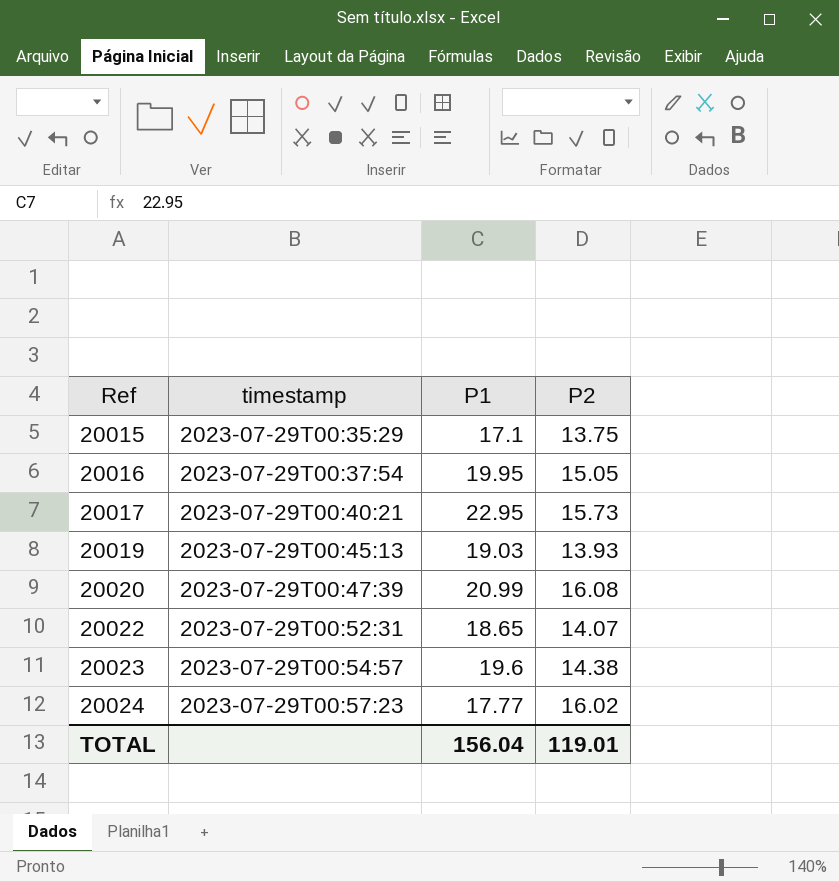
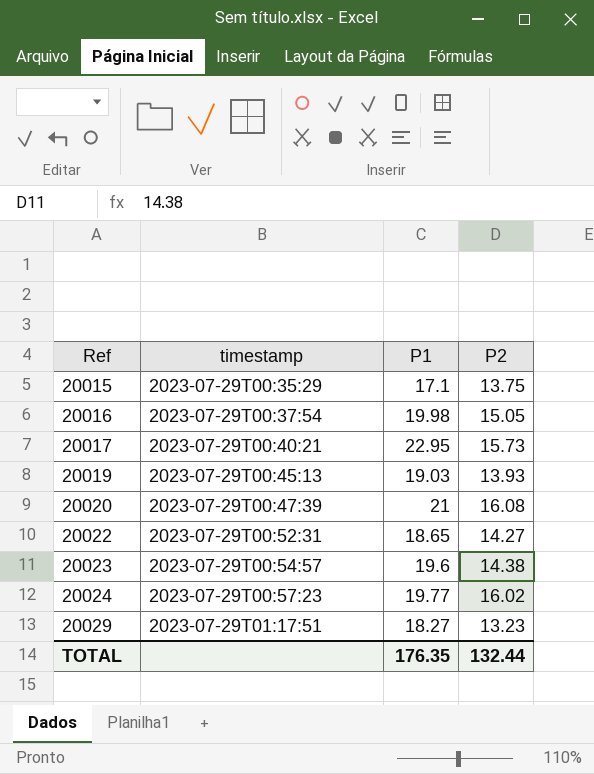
20016 | P1: 19.95 -> 19.98
20020 | P1: 20.99 -> 21
20022 | P2: 14.07 -> 14.27
20024 | P1: 17.77 -> 19.77
row 20029: none -> 2023-07-29T01:17:51 | 18.27 | 13.23
TOTAL | P1: 156.04 -> 176.35
TOTAL | P2: 119.01 -> 132.44

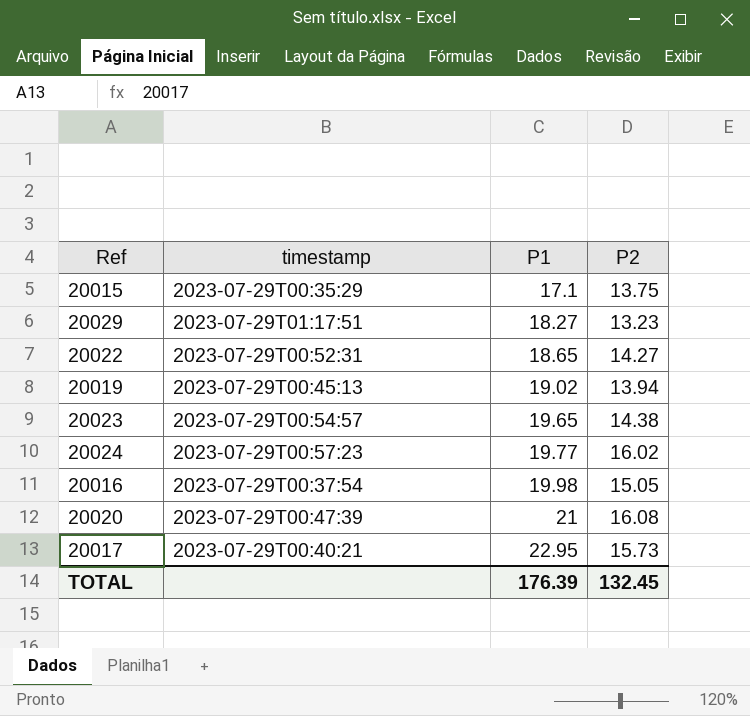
row order: Ref ascending -> P1 ascending
20019 | P1: 19.03 -> 19.02
20019 | P2: 13.93 -> 13.94
20023 | P1: 19.6 -> 19.65
TOTAL | P1: 176.35 -> 176.39
TOTAL | P2: 132.44 -> 132.45

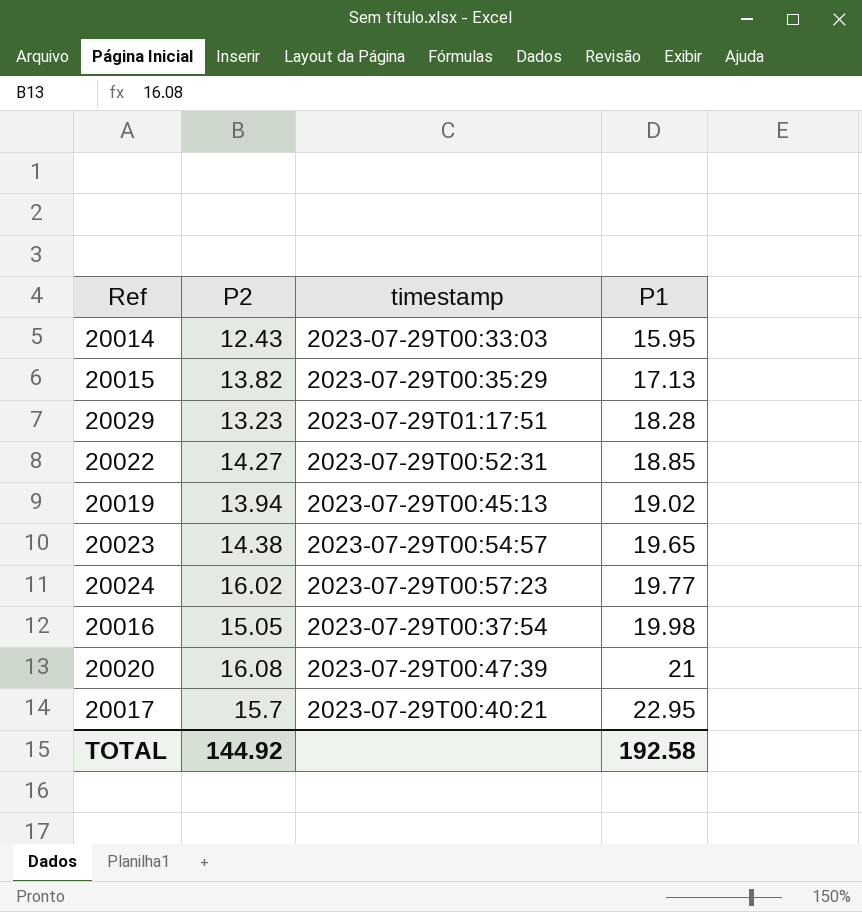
column P2 | position: 4 -> 2
row 20014: none -> 12.43 | 2023-07-29T00:33:03 | 15.95
20015 | P2: 13.75 -> 13.82
20015 | P1: 17.1 -> 17.13
20029 | P1: 18.27 -> 18.28
20022 | P1: 18.65 -> 18.85
20017 | P2: 15.73 -> 15.7
TOTAL | P2: 132.45 -> 144.92
TOTAL | P1: 176.39 -> 192.58

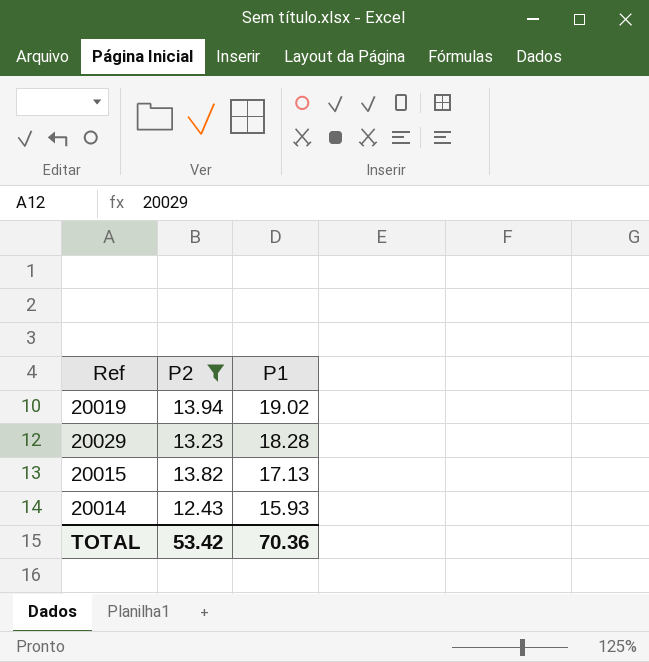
filter: none -> P2 <= 13.94
row order: P1 ascending -> P1 descending
column timestamp | position: 3 -> none
20014 | P1: 15.95 -> 15.93
TOTAL | P2: 144.92 -> 53.42
TOTAL | P1: 192.58 -> 70.36

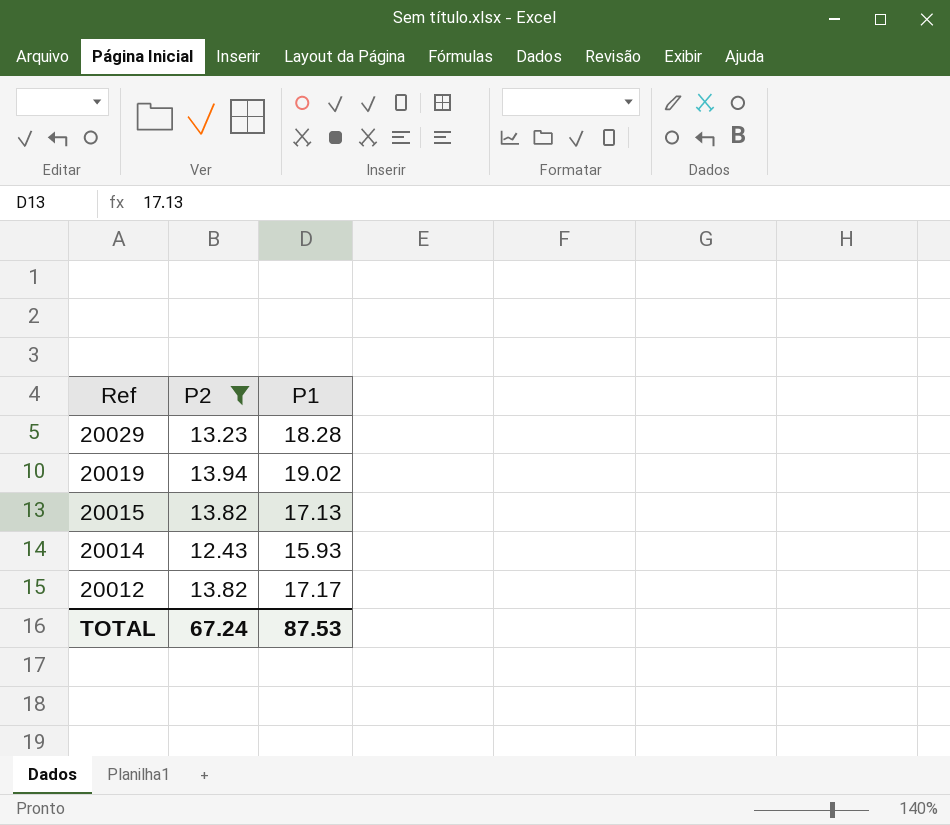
row order: P1 descending -> Ref descending
row 20012: none -> 13.82 | 17.17
TOTAL | P2: 53.42 -> 67.24
TOTAL | P1: 70.36 -> 87.53

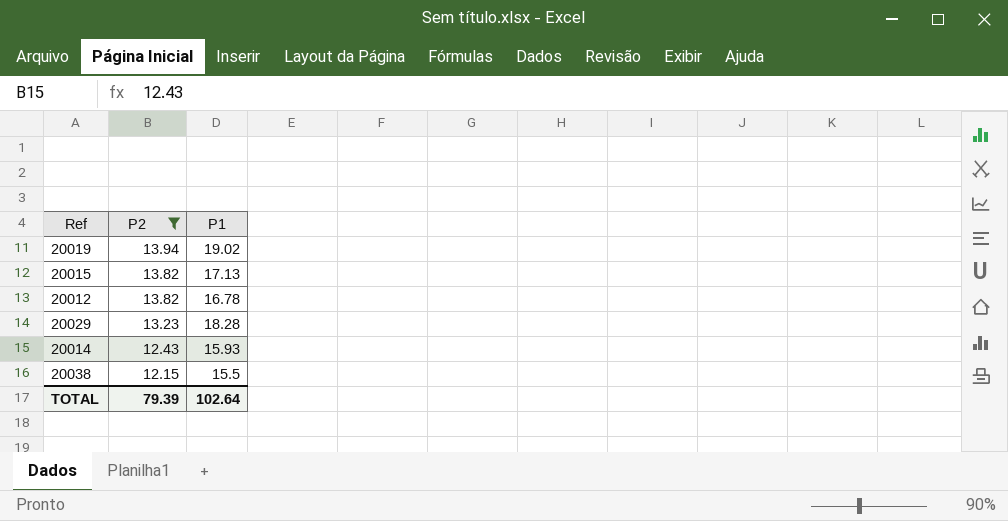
row order: Ref descending -> P2 descending
20012 | P1: 17.17 -> 16.78
row 20038: none -> 12.15 | 15.5
TOTAL | P2: 67.24 -> 79.39
TOTAL | P1: 87.53 -> 102.64

